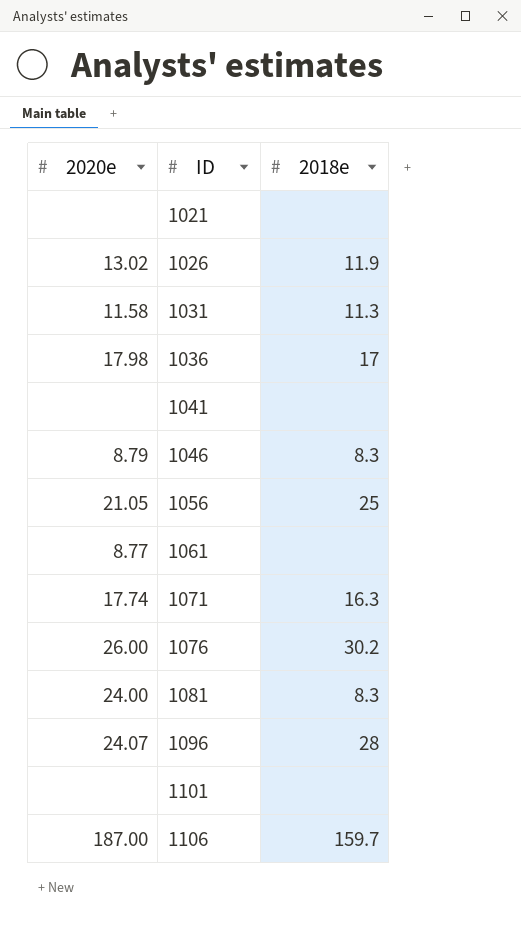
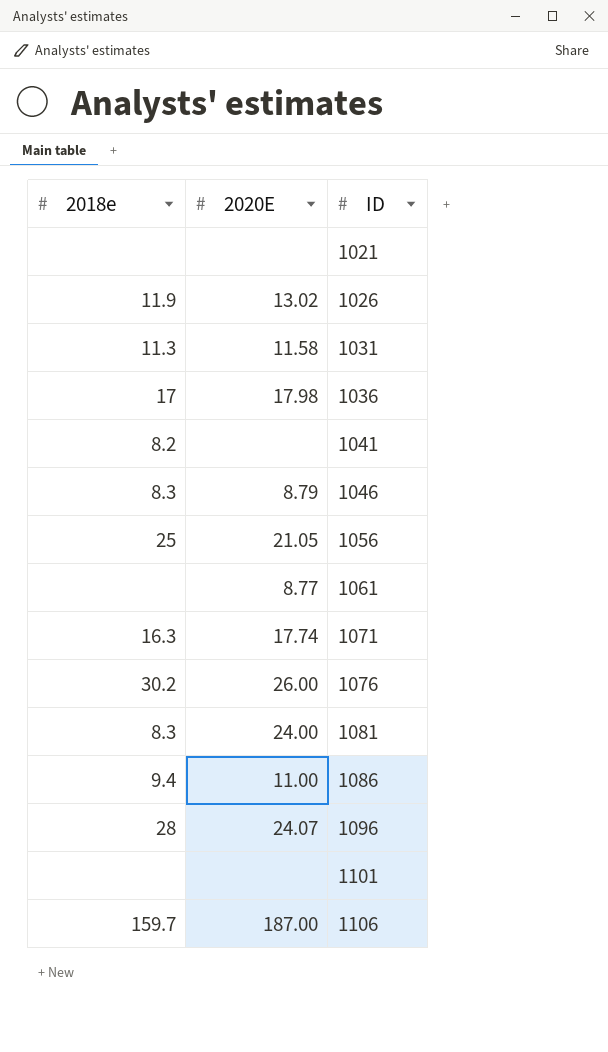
column 2018e | position: 3 -> 1
column name: 2020e -> 2020E
1041 | 2018e: none -> 8.2
row 1086: none -> 9.4 | 11.00

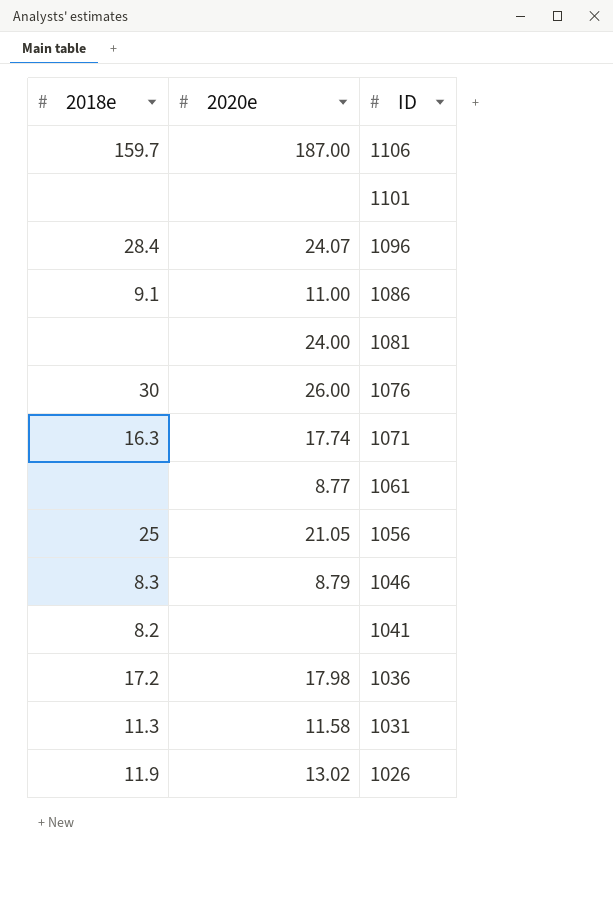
row order: ID ascending -> ID descending
column name: 2020E -> 2020e
row 1021: none | none -> none
1096 | 2018e: 28 -> 28.4
1086 | 2018e: 9.4 -> 9.1
1081 | 2018e: 8.3 -> none
1076 | 2018e: 30.2 -> 30
1036 | 2018e: 17 -> 17.2

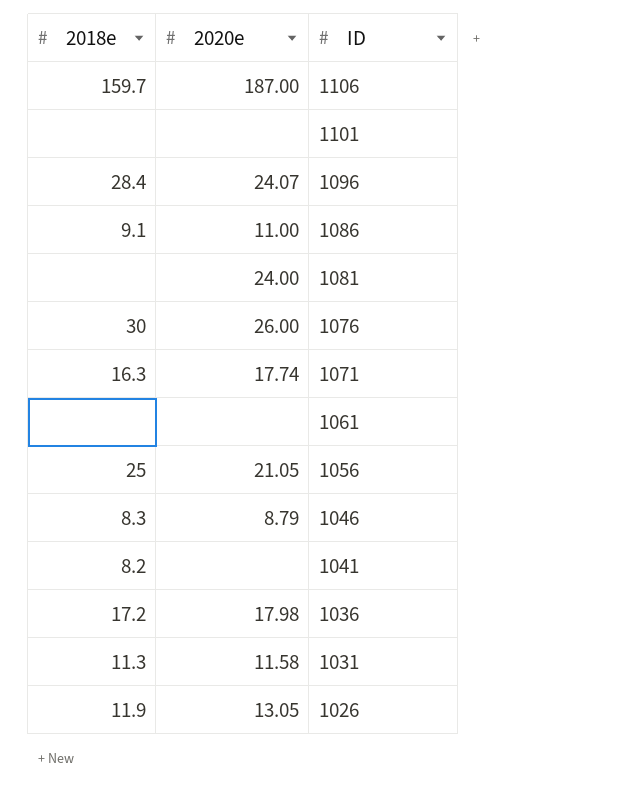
1061 | 2020e: 8.77 -> none
1026 | 2020e: 13.02 -> 13.05

